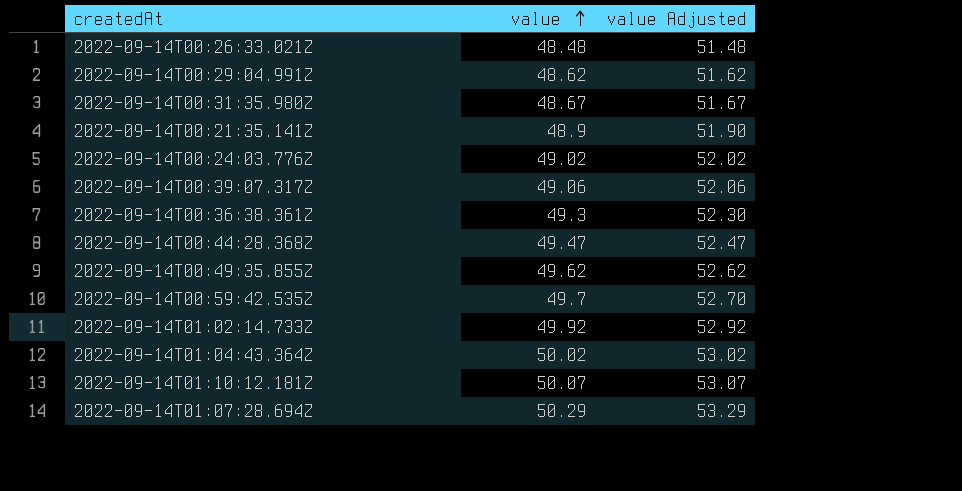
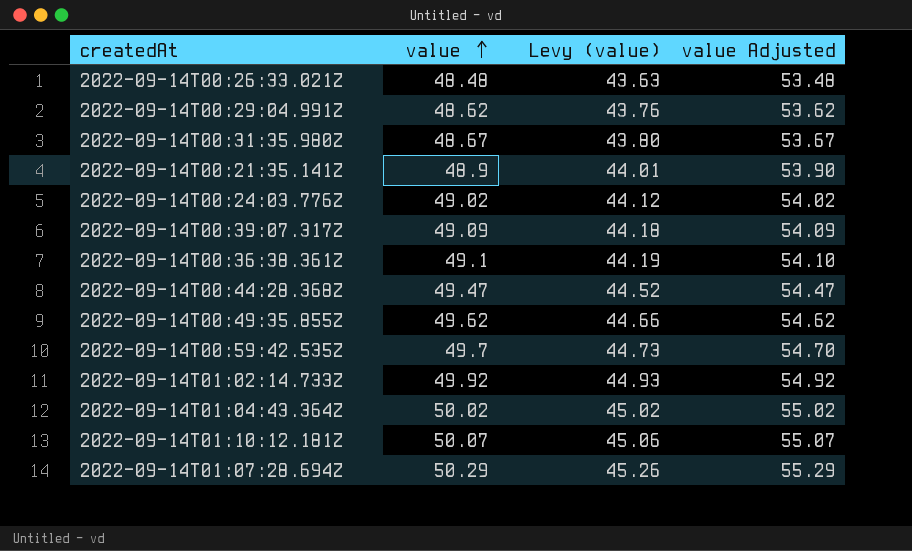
column Levy (value) | formula: none -> [value] * 0.9
column value Adjusted | formula: [value] + 3 -> [value] + 5
2022-09-14T00:39:07.317Z | value: 49.06 -> 49.09
2022-09-14T00:36:38.361Z | value: 49.3 -> 49.1

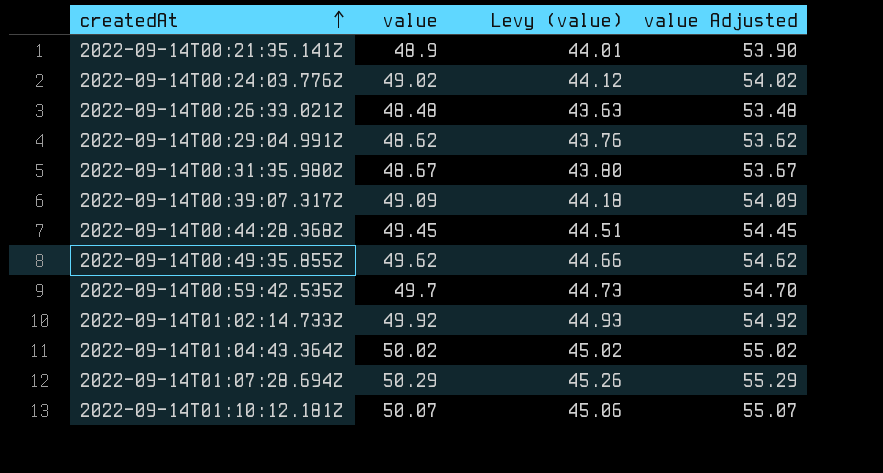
row order: value ascending -> createdAt ascending
row 2022-09-14T00:36:38.361Z: 49.1 | 44.19 | 54.10 -> none
2022-09-14T00:44:28.368Z | value: 49.47 -> 49.45
2022-09-14T00:44:28.368Z | Levy (value): 44.52 -> 44.51
2022-09-14T00:44:28.368Z | value Adjusted: 54.47 -> 54.45

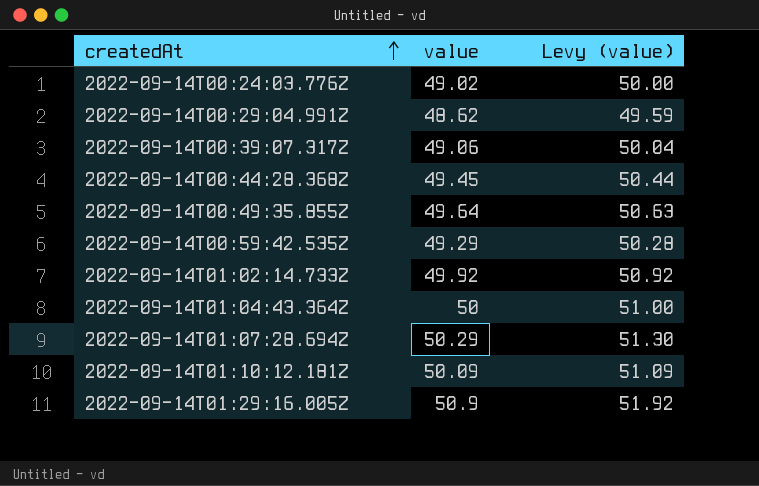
column value Adjusted | formula: [value] + 5 -> none
column Levy (value) | formula: [value] * 0.9 -> [value] * 1.02
row 2022-09-14T00:21:35.141Z: 48.9 | 44.01 | 53.90 -> none
row 2022-09-14T00:26:33.021Z: 48.48 | 43.63 | 53.48 -> none
row 2022-09-14T00:31:35.980Z: 48.67 | 43.80 | 53.67 -> none
2022-09-14T00:39:07.317Z | value: 49.09 -> 49.06
2022-09-14T00:49:35.855Z | value: 49.62 -> 49.64
2022-09-14T00:59:42.535Z | value: 49.7 -> 49.29
2022-09-14T01:04:43.364Z | value: 50.02 -> 50
2022-09-14T01:10:12.181Z | value: 50.07 -> 50.09
row 2022-09-14T01:29:16.005Z: none -> 50.9 | 51.92

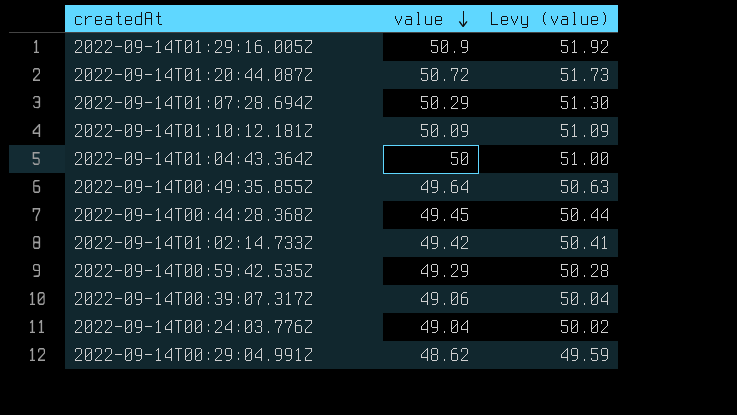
row order: createdAt ascending -> value descending
row 2022-09-14T01:20:44.087Z: none -> 50.72 | 51.73
2022-09-14T01:02:14.733Z | value: 49.92 -> 49.42
2022-09-14T01:02:14.733Z | Levy (value): 50.92 -> 50.41
2022-09-14T00:24:03.776Z | value: 49.02 -> 49.04
2022-09-14T00:24:03.776Z | Levy (value): 50.00 -> 50.02

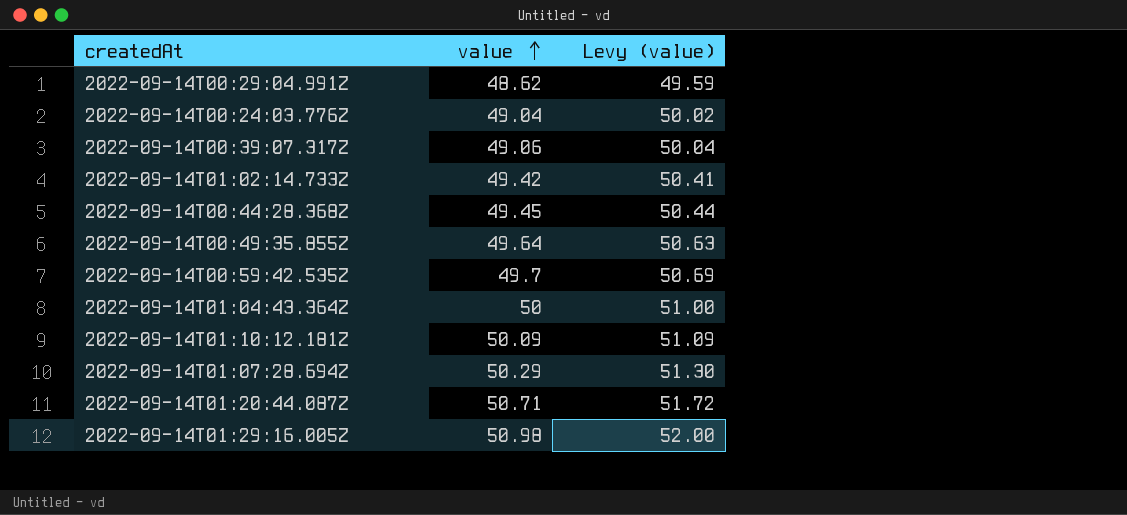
row order: value descending -> value ascending
2022-09-14T00:59:42.535Z | value: 49.29 -> 49.7
2022-09-14T00:59:42.535Z | Levy (value): 50.28 -> 50.69
2022-09-14T01:20:44.087Z | value: 50.72 -> 50.71
2022-09-14T01:20:44.087Z | Levy (value): 51.73 -> 51.72
2022-09-14T01:29:16.005Z | value: 50.9 -> 50.98
2022-09-14T01:29:16.005Z | Levy (value): 51.92 -> 52.00

